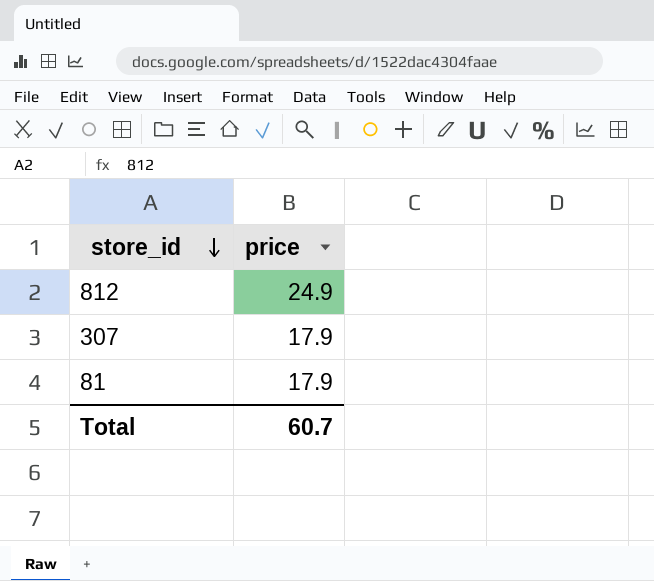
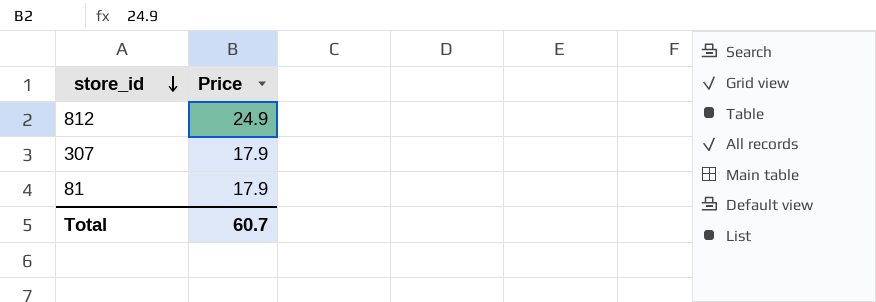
column name: price -> Price

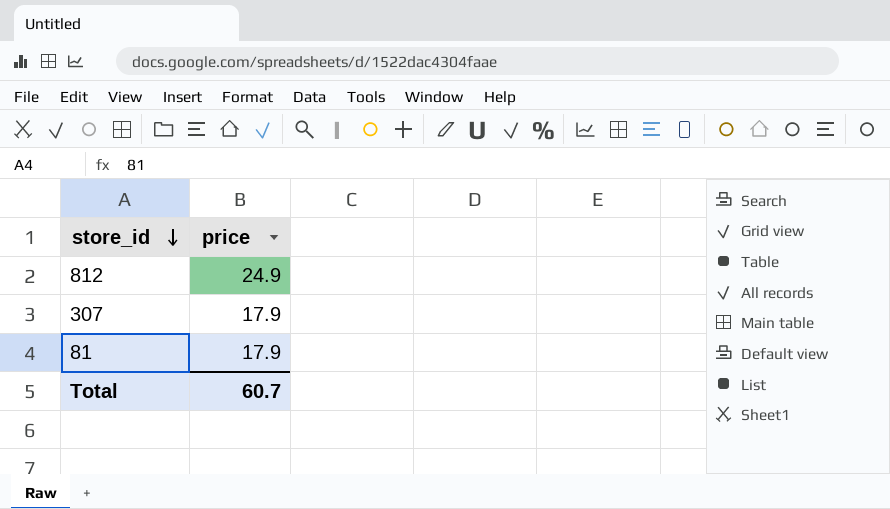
column name: Price -> price

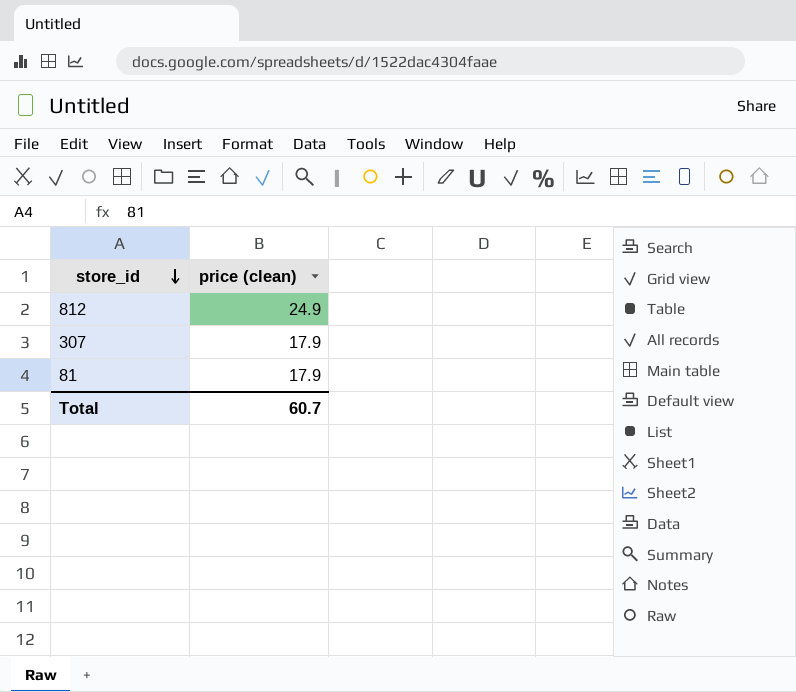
column name: price -> price (clean)

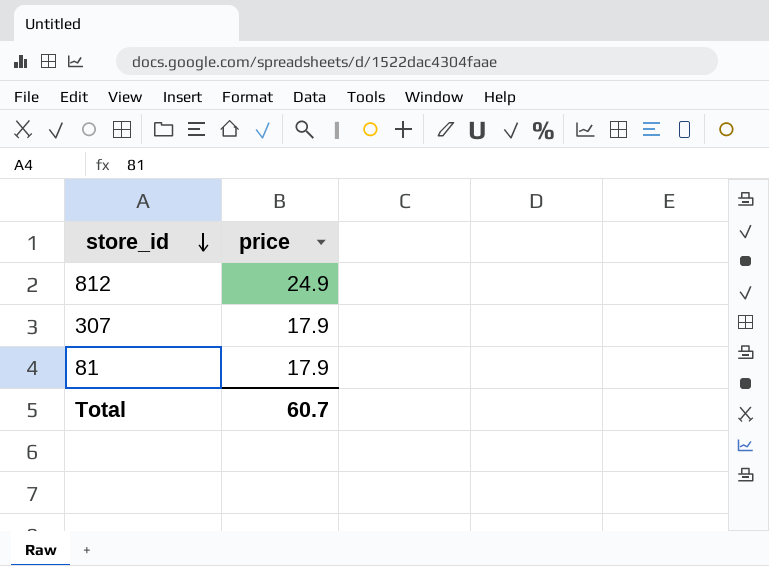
column name: price (clean) -> price

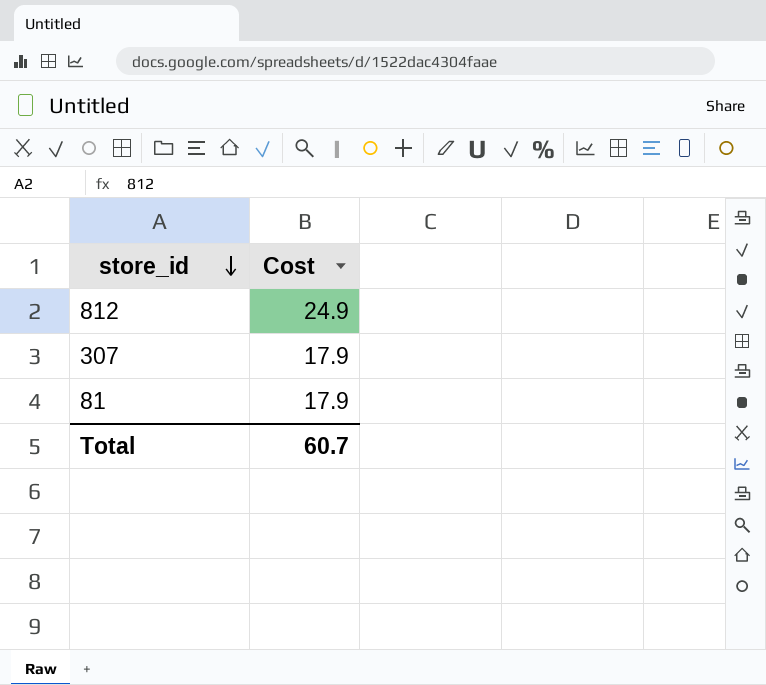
column name: price -> Cost

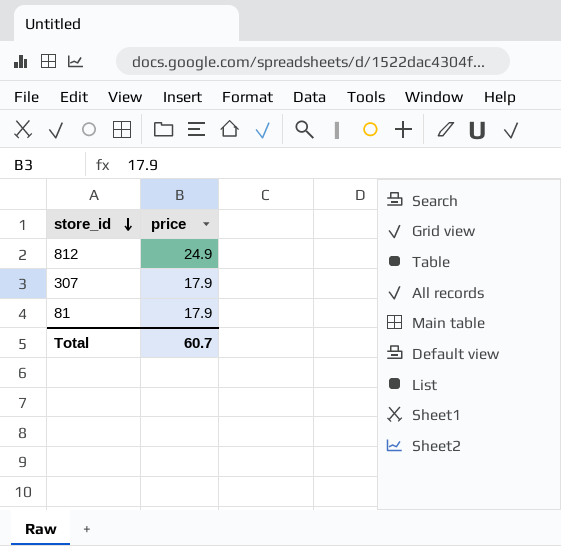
column name: Cost -> price

